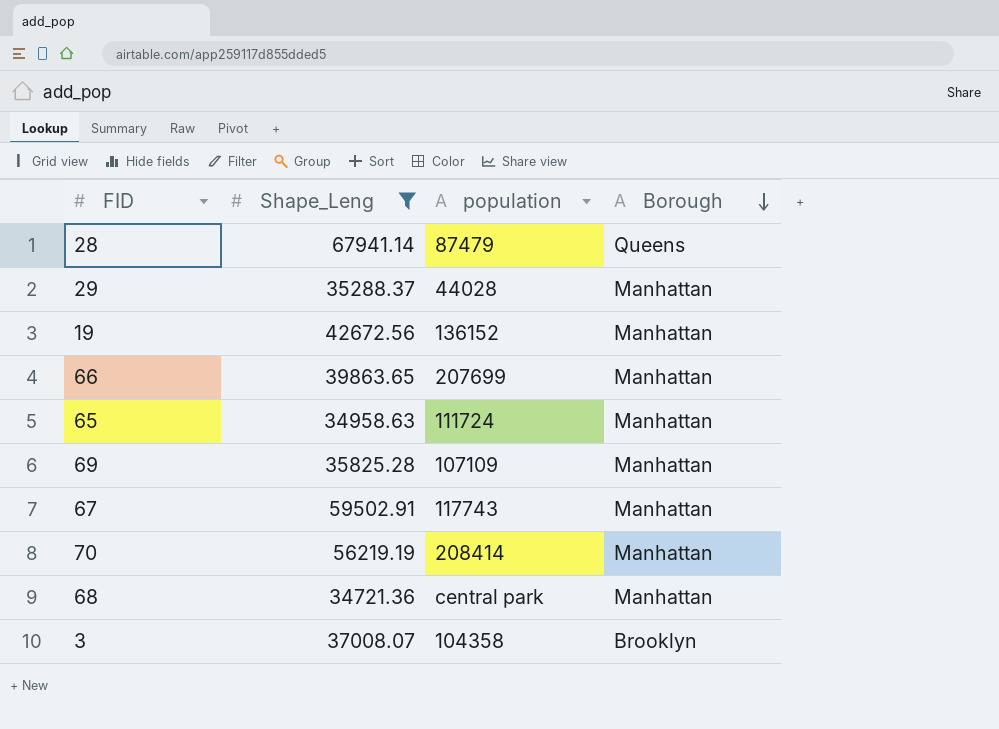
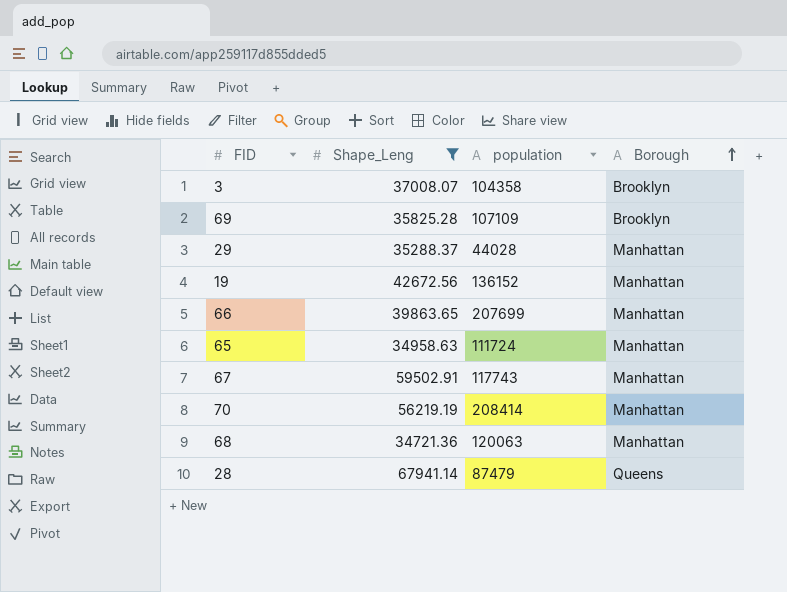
row order: Borough descending -> Borough ascending
69 | Borough: Manhattan -> Brooklyn
68 | population: central park -> 120063

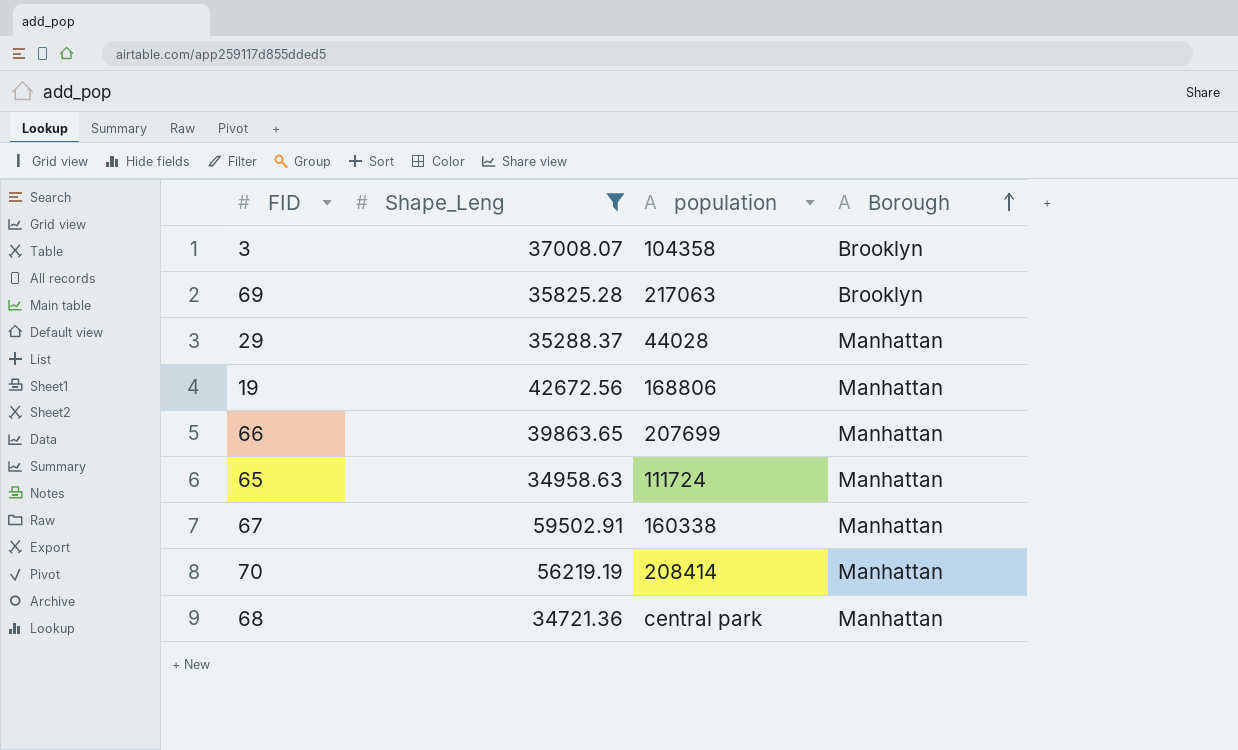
row 28: 67941.14 | 87479 | Queens -> none
69 | population: 107109 -> 217063
19 | population: 136152 -> 168806
67 | population: 117743 -> 160338
68 | population: 120063 -> central park

